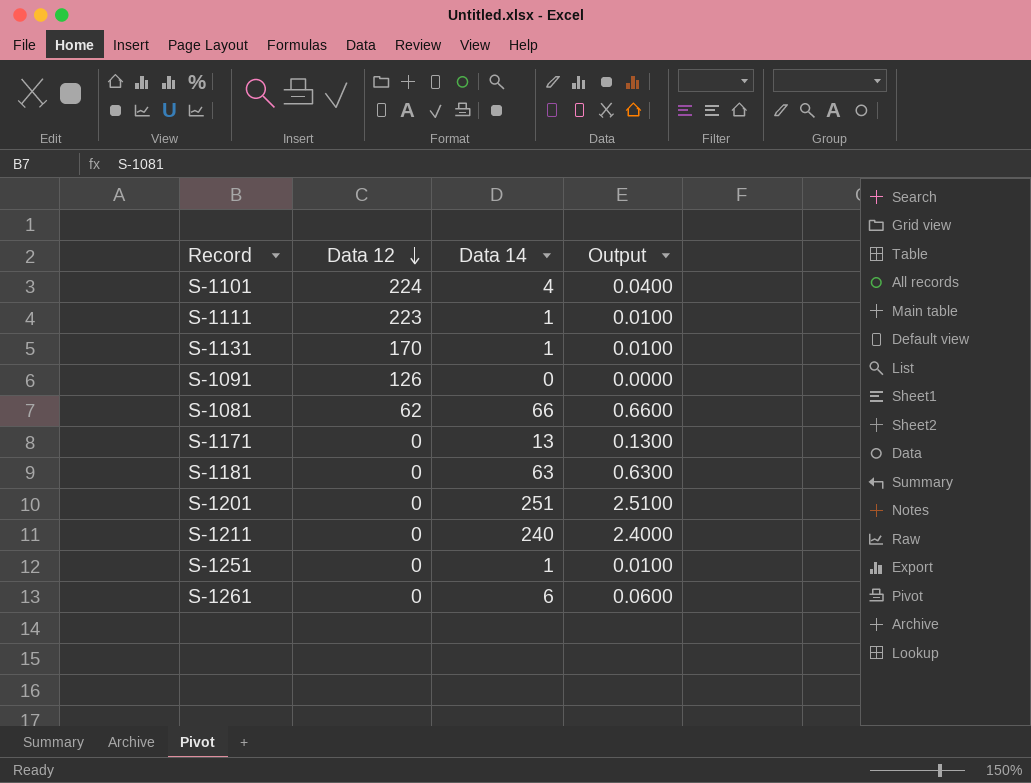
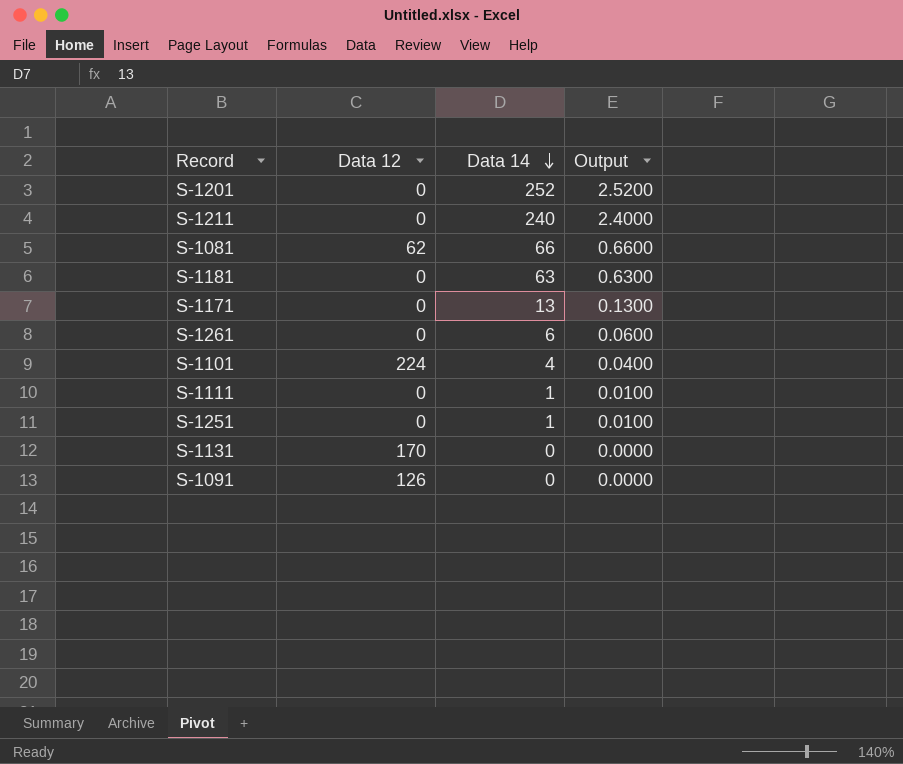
row order: Data 12 descending -> Data 14 descending
S-1201 | Data 14: 251 -> 252
S-1201 | Output: 2.5100 -> 2.5200
S-1111 | Data 12: 223 -> 0
S-1131 | Data 14: 1 -> 0
S-1131 | Output: 0.0100 -> 0.0000

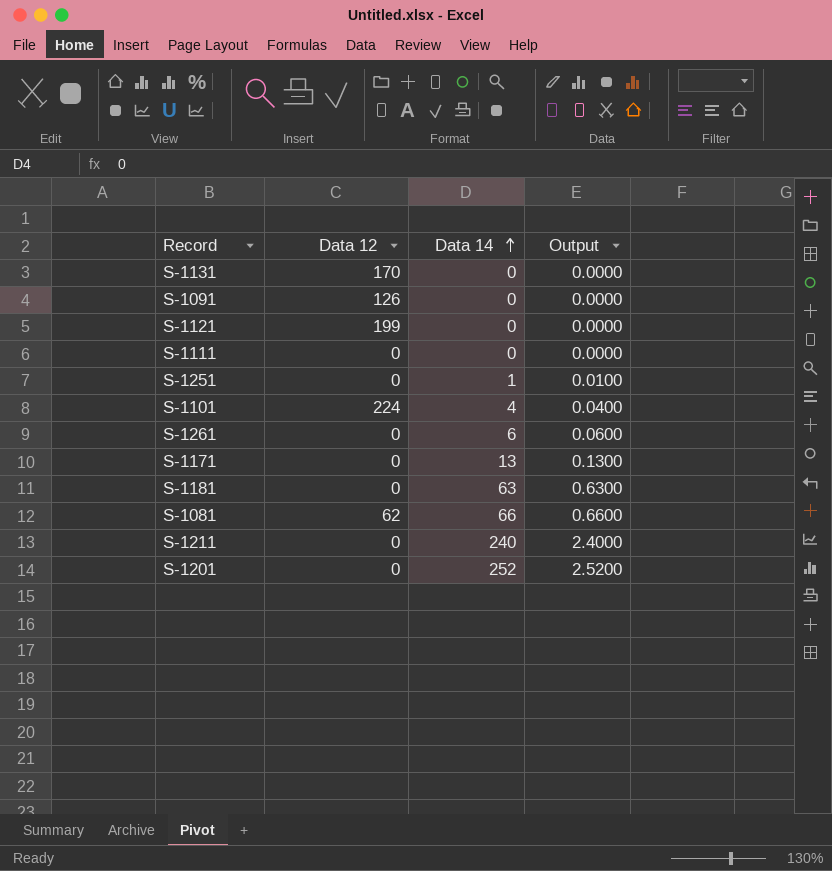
row order: Data 14 descending -> Data 14 ascending
row S-1121: none -> 199 | 0 | 0.0000
S-1111 | Data 14: 1 -> 0
S-1111 | Output: 0.0100 -> 0.0000

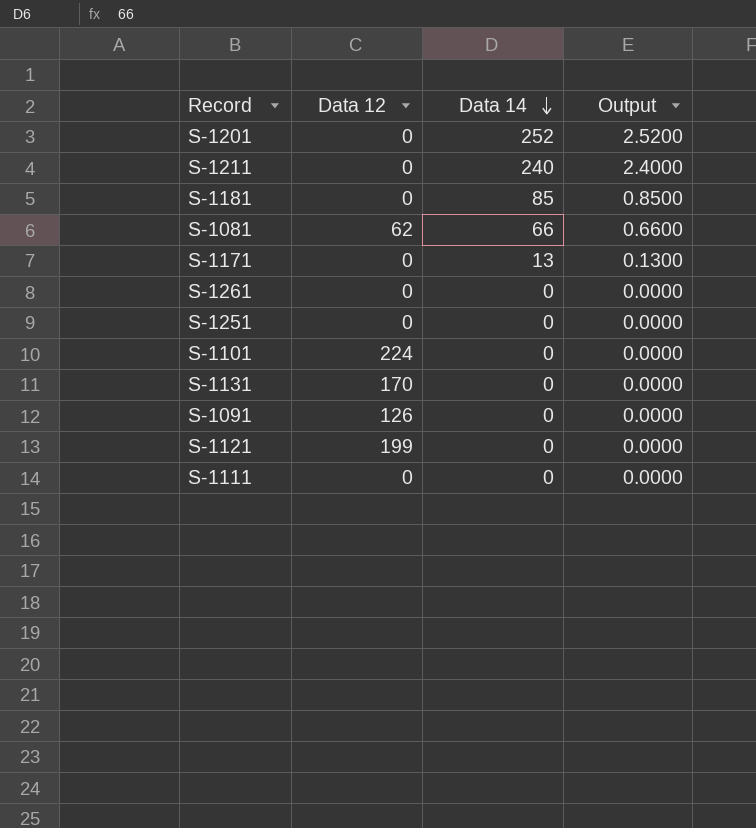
row order: Data 14 ascending -> Data 14 descending
S-1181 | Data 14: 63 -> 85
S-1181 | Output: 0.6300 -> 0.8500
S-1261 | Data 14: 6 -> 0
S-1261 | Output: 0.0600 -> 0.0000
S-1251 | Data 14: 1 -> 0
S-1251 | Output: 0.0100 -> 0.0000
S-1101 | Data 14: 4 -> 0
S-1101 | Output: 0.0400 -> 0.0000

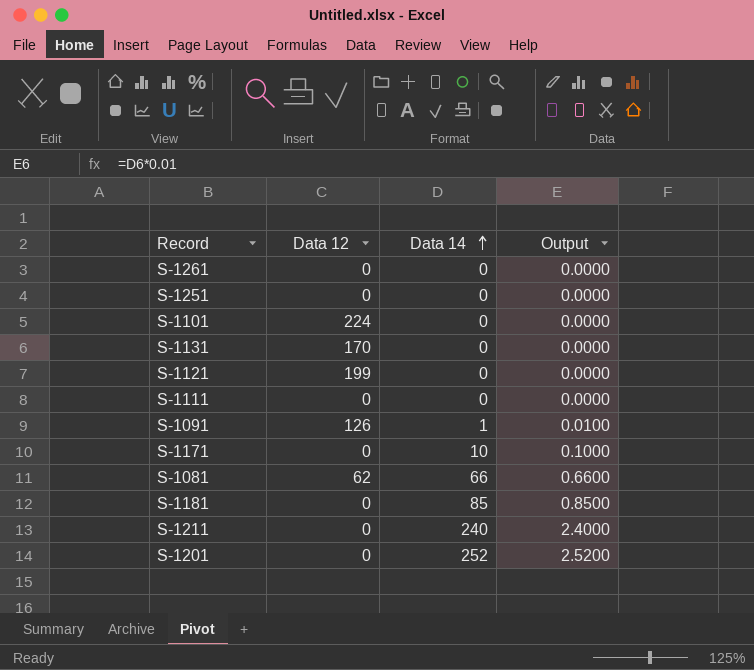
row order: Data 14 descending -> Data 14 ascending
S-1091 | Data 14: 0 -> 1
S-1091 | Output: 0.0000 -> 0.0100
S-1171 | Data 14: 13 -> 10
S-1171 | Output: 0.1300 -> 0.1000

